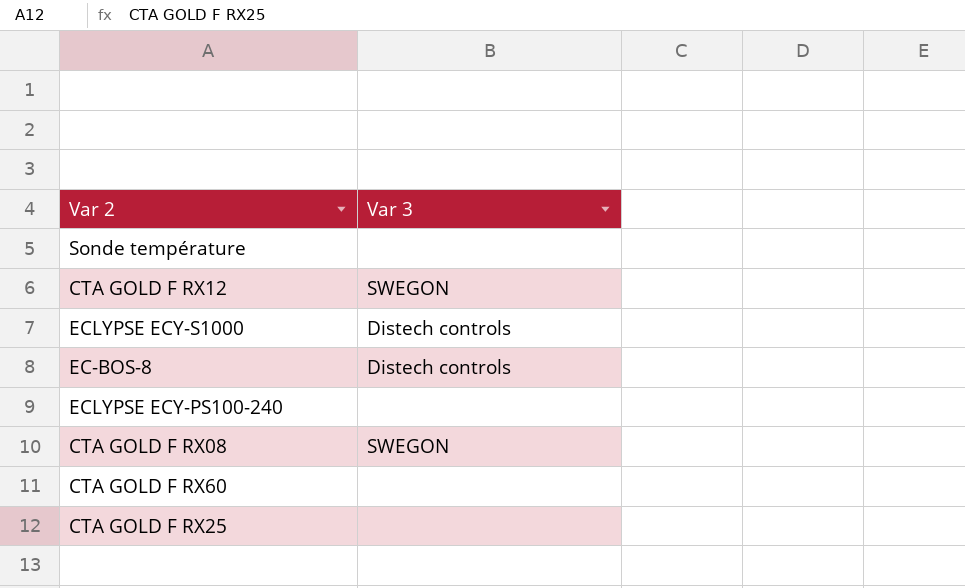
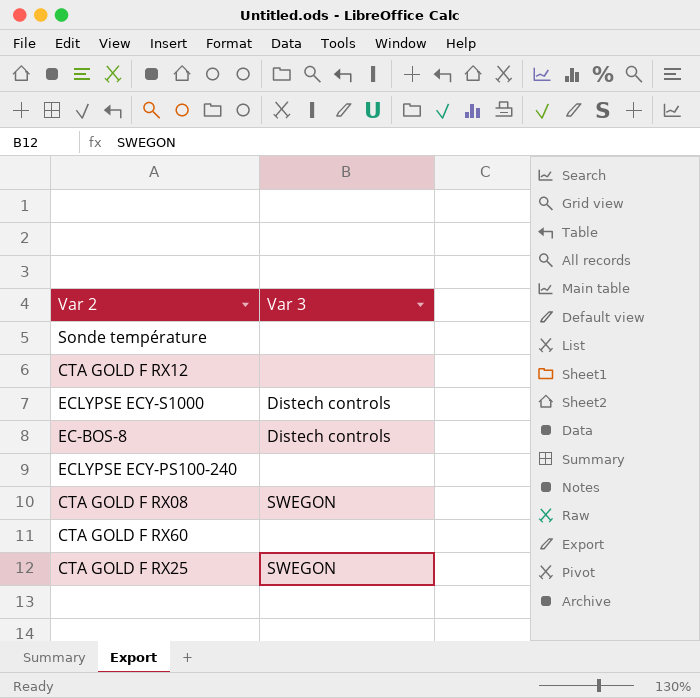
CTA GOLD F RX12 | Var 3: SWEGON -> none
CTA GOLD F RX25 | Var 3: none -> SWEGON

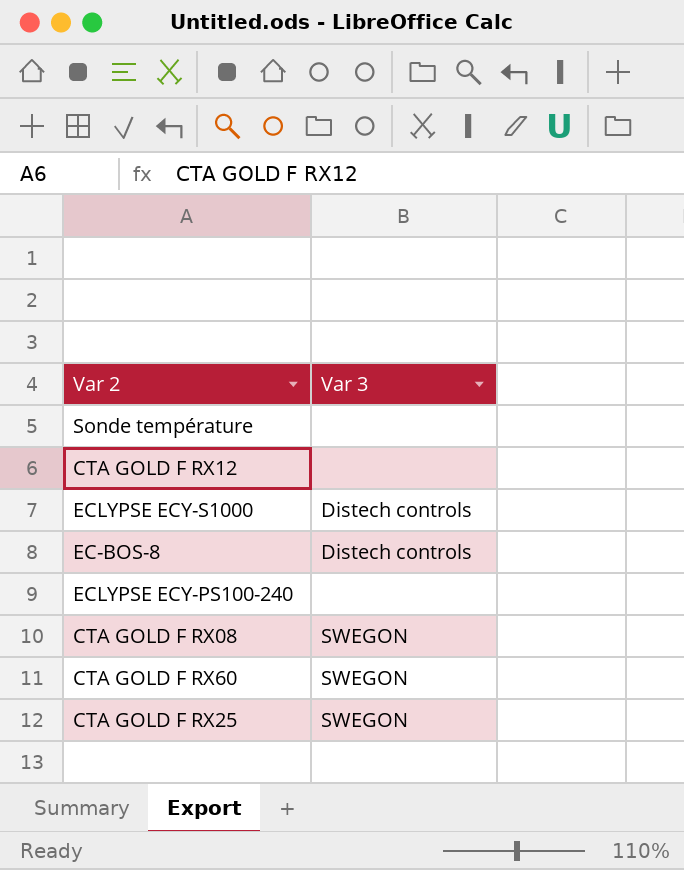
CTA GOLD F RX60 | Var 3: none -> SWEGON

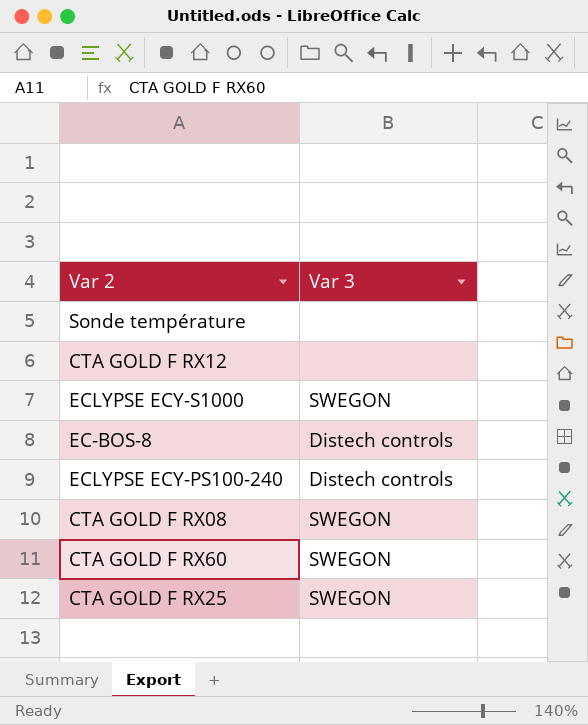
ECLYPSE ECY-S1000 | Var 3: Distech controls -> SWEGON
ECLYPSE ECY-PS100-240 | Var 3: none -> Distech controls

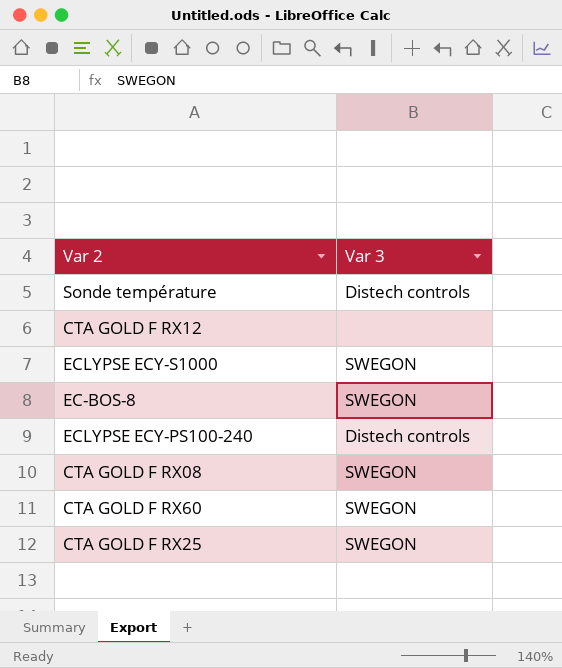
Sonde température | Var 3: none -> Distech controls
EC-BOS-8 | Var 3: Distech controls -> SWEGON

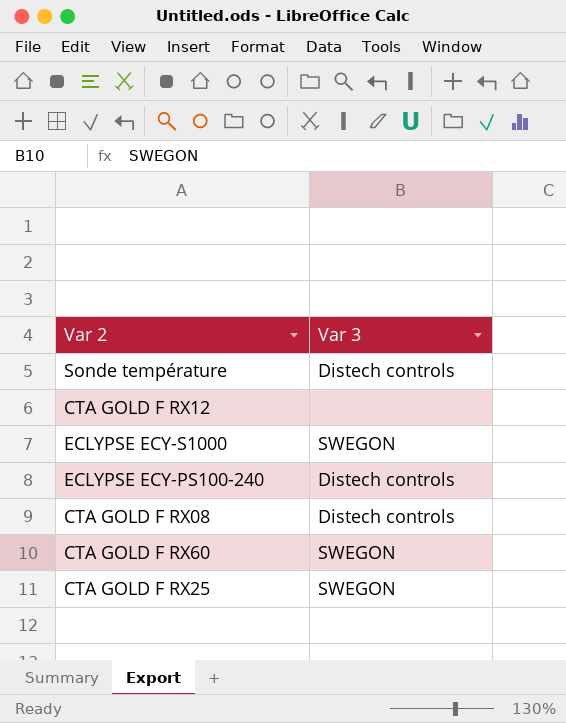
row EC-BOS-8: SWEGON -> none
CTA GOLD F RX08 | Var 3: SWEGON -> Distech controls

